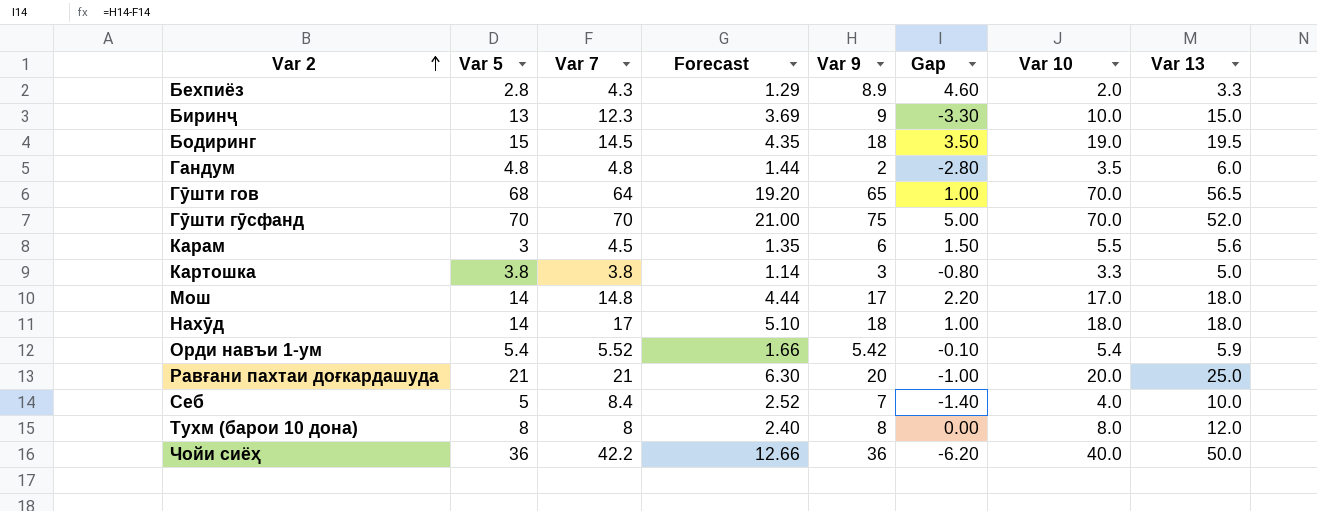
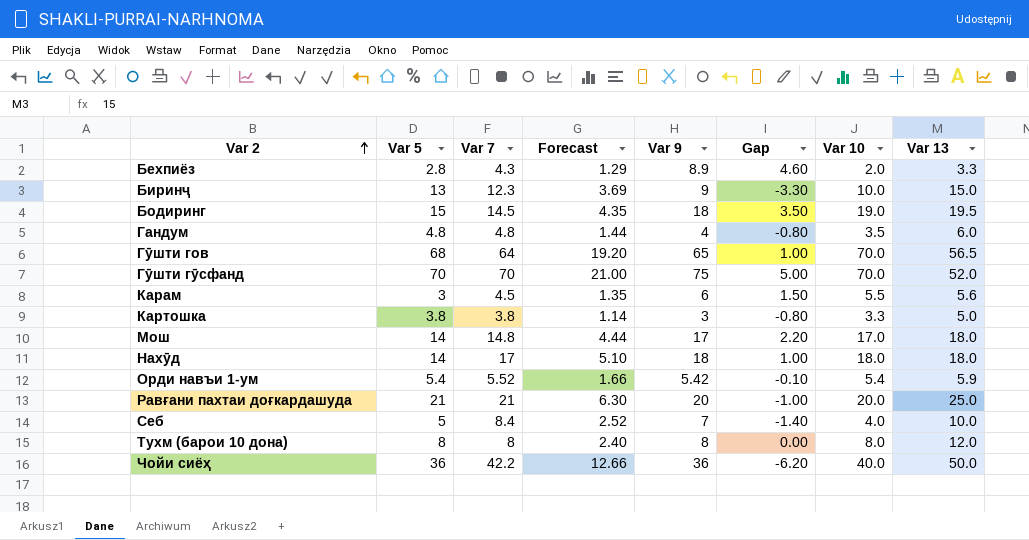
Гандум | Var 9: 2 -> 4
Гандум | Gap: -2.80 -> -0.80

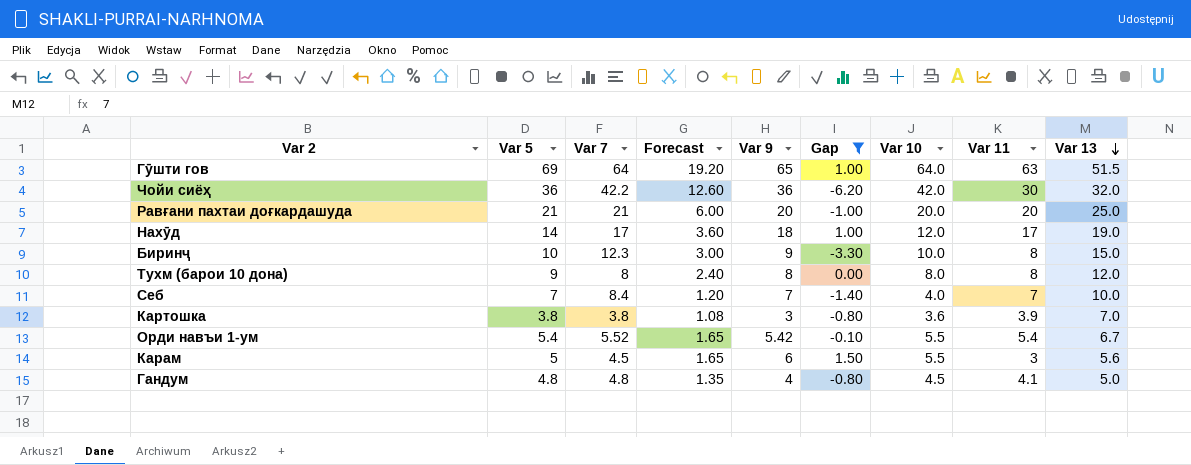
filter: none -> Gap <= 1.50
row order: Var 2 ascending -> Var 13 descending
column Forecast | formula: [Var 7] * 0.3 -> [Var 10] * 0.3
column Var 11 | position: none -> 8
Гӯшти гов | Var 5: 68 -> 69
Гӯшти гов | Var 10: 70.0 -> 64.0
Гӯшти гов | Var 13: 56.5 -> 51.5
Чойи сиёҳ | Var 10: 40.0 -> 42.0
Чойи сиёҳ | Var 13: 50.0 -> 32.0
Нахӯд | Var 10: 18.0 -> 12.0
Нахӯд | Var 13: 18.0 -> 19.0
Биринҷ | Var 5: 13 -> 10
Тухм (барои 10 дона) | Var 5: 8 -> 9
Себ | Var 5: 5 -> 7
Картошка | Var 10: 3.3 -> 3.6
Картошка | Var 13: 5.0 -> 7.0
Орди навъи 1-ум | Var 10: 5.4 -> 5.5
Орди навъи 1-ум | Var 13: 5.9 -> 6.7
Карам | Var 5: 3 -> 5
Гандум | Var 10: 3.5 -> 4.5
Гандум | Var 13: 6.0 -> 5.0

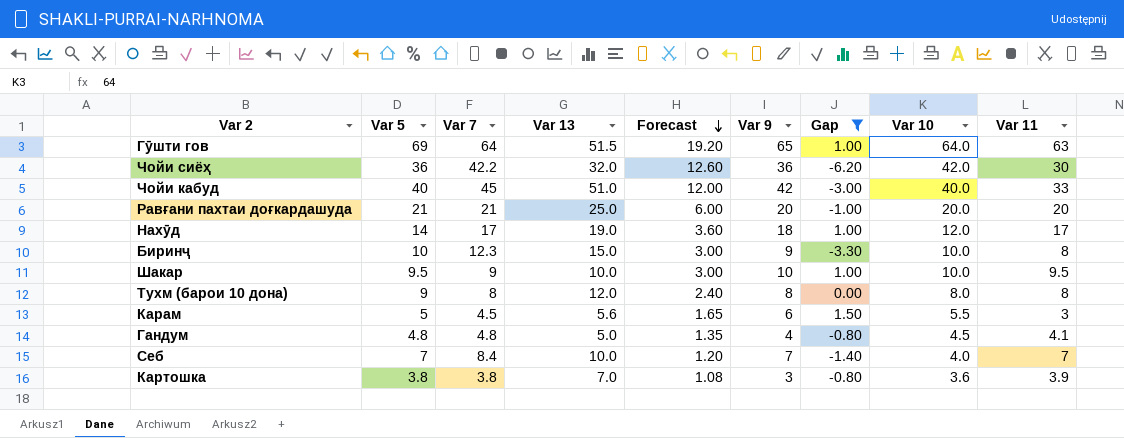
row order: Var 13 descending -> Forecast descending
column Var 13 | position: 9 -> 4
row Орди навъи 1-ум: 5.4 | 5.52 | 1.65 | 5.42 | -0.10 | 5.5 | 5.4 | 6.7 -> none
row Чойи кабуд: none -> 40 | 45 | 51.0 | 12.00 | 42 | -3.00 | 40.0 | 33
row Шакар: none -> 9.5 | 9 | 10.0 | 3.00 | 10 | 1.00 | 10.0 | 9.5

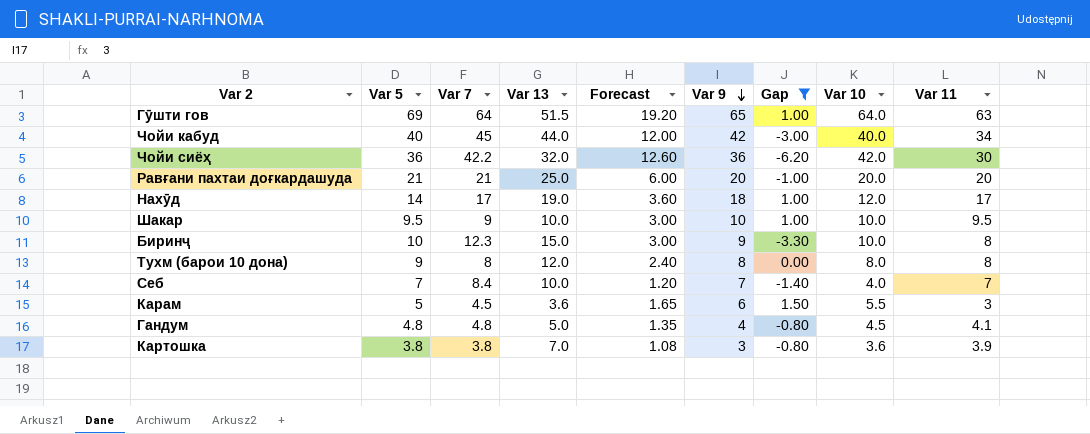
row order: Forecast descending -> Var 9 descending
Чойи кабуд | Var 13: 51.0 -> 44.0
Чойи кабуд | Var 11: 33 -> 34
Карам | Var 13: 5.6 -> 3.6

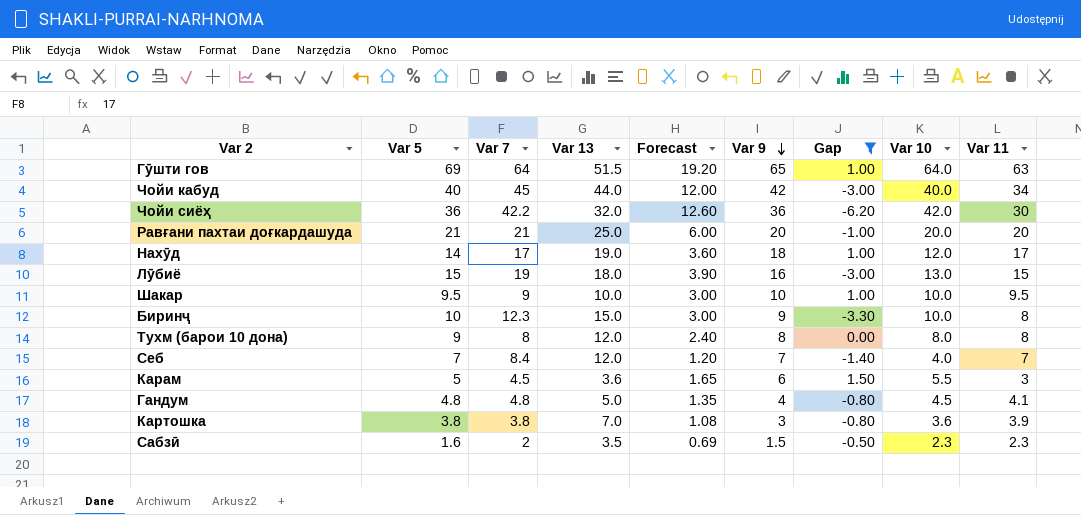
row Лӯбиё: none -> 15 | 19 | 18.0 | 3.90 | 16 | -3.00 | 13.0 | 15
Себ | Var 13: 10.0 -> 12.0
row Сабзӣ: none -> 1.6 | 2 | 3.5 | 0.69 | 1.5 | -0.50 | 2.3 | 2.3

